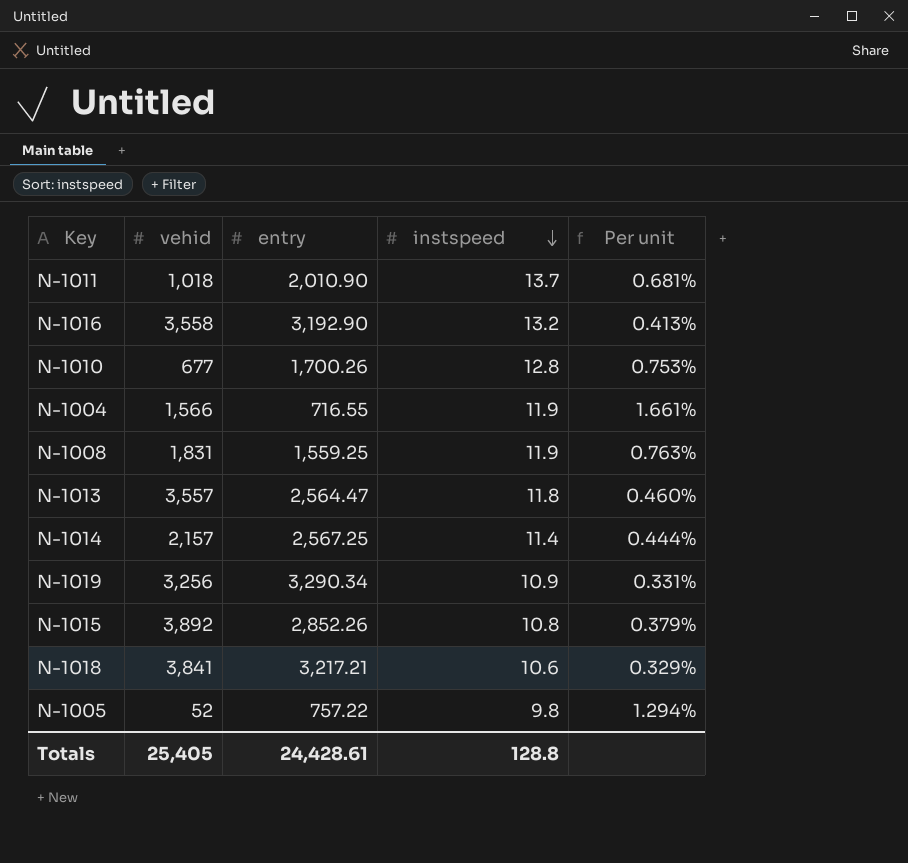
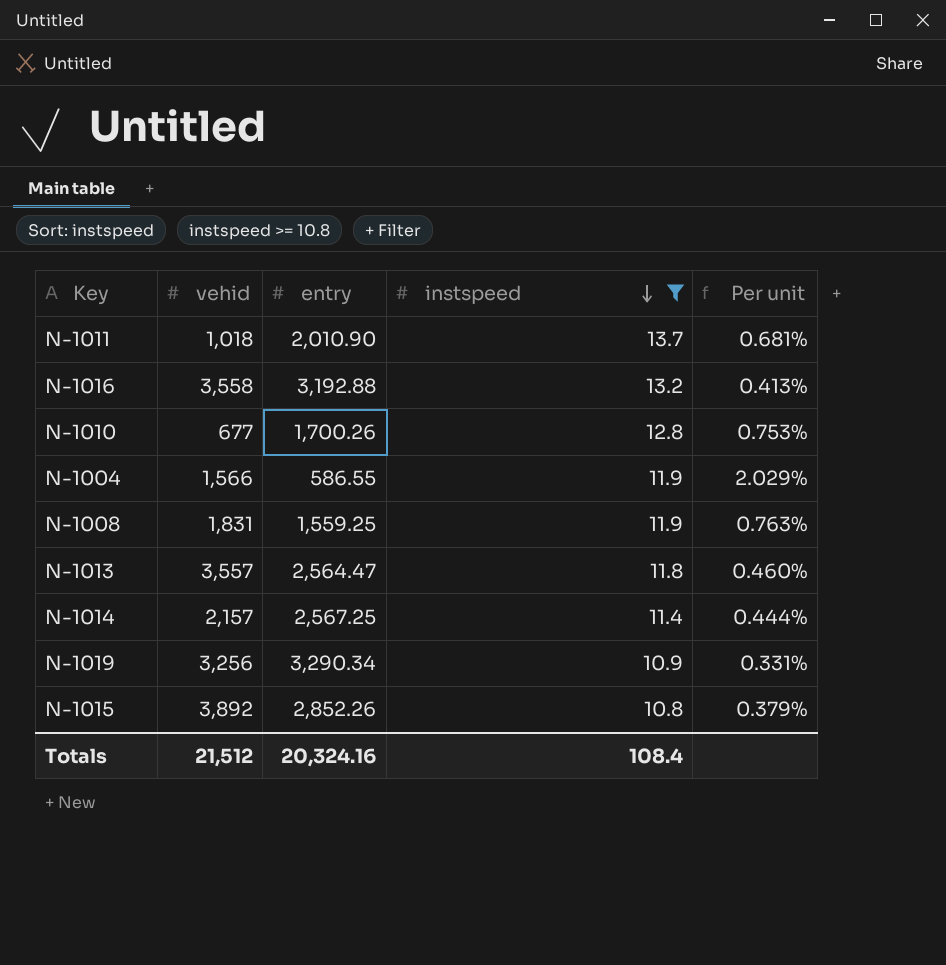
filter: none -> instspeed >= 10.8
N-1016 | entry: 3,192.90 -> 3,192.88
N-1004 | entry: 716.55 -> 586.55
N-1004 | Per unit: 1.661% -> 2.029%
Totals | vehid: 25,405 -> 21,512
Totals | entry: 24,428.61 -> 20,324.16
Totals | instspeed: 128.8 -> 108.4

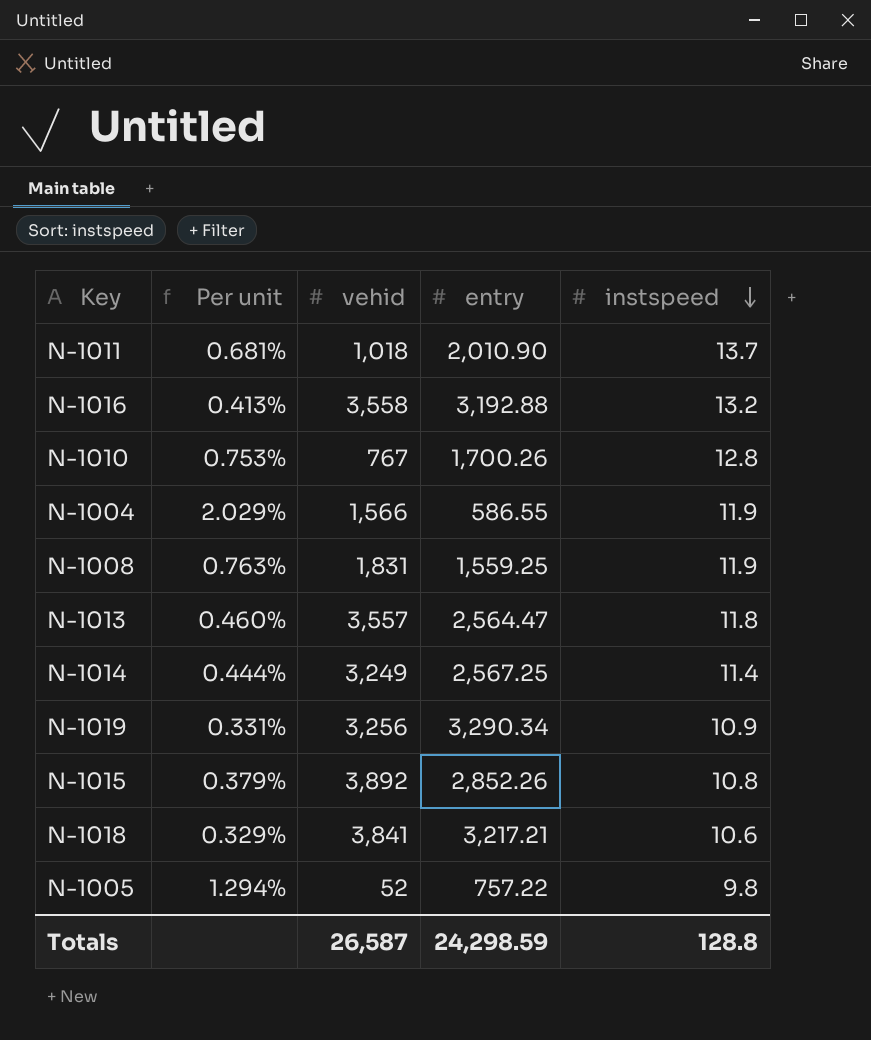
filter: instspeed >= 10.8 -> none
column Per unit | position: 5 -> 2
N-1010 | vehid: 677 -> 767
N-1014 | vehid: 2,157 -> 3,249
Totals | vehid: 21,512 -> 26,587
Totals | entry: 20,324.16 -> 24,298.59
Totals | instspeed: 108.4 -> 128.8

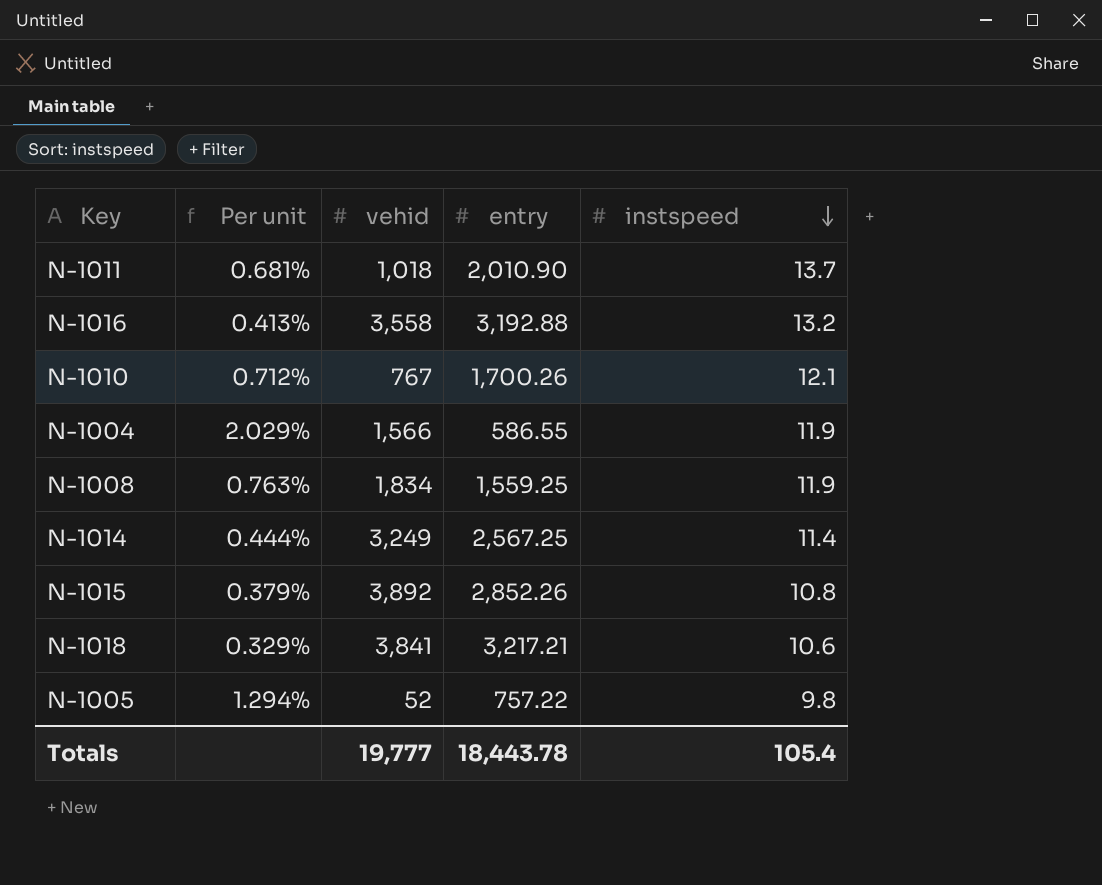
row N-1013: 0.460% | 3,557 | 2,564.47 | 11.8 -> none
row N-1019: 0.331% | 3,256 | 3,290.34 | 10.9 -> none
N-1010 | Per unit: 0.753% -> 0.712%
N-1010 | instspeed: 12.8 -> 12.1
N-1008 | vehid: 1,831 -> 1,834
Totals | vehid: 26,587 -> 19,777
Totals | entry: 24,298.59 -> 18,443.78
Totals | instspeed: 128.8 -> 105.4

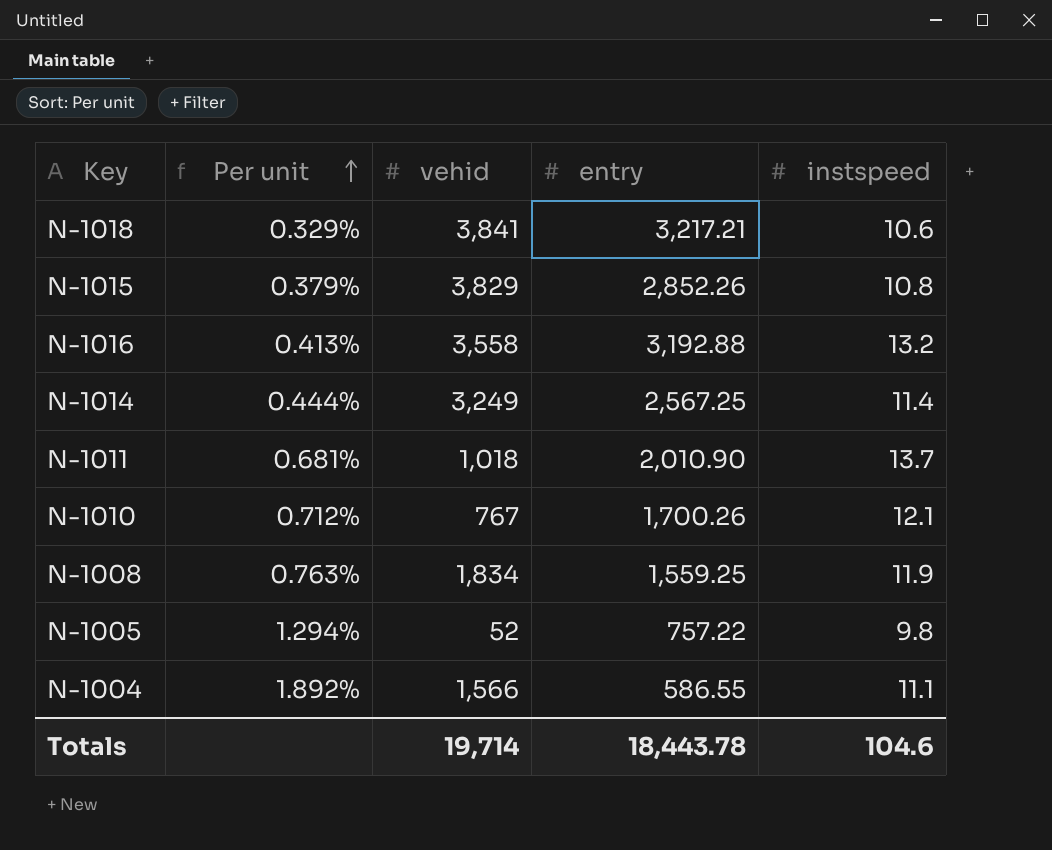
row order: instspeed descending -> Per unit ascending
N-1015 | vehid: 3,892 -> 3,829
N-1004 | Per unit: 2.029% -> 1.892%
N-1004 | instspeed: 11.9 -> 11.1
Totals | vehid: 19,777 -> 19,714
Totals | instspeed: 105.4 -> 104.6

